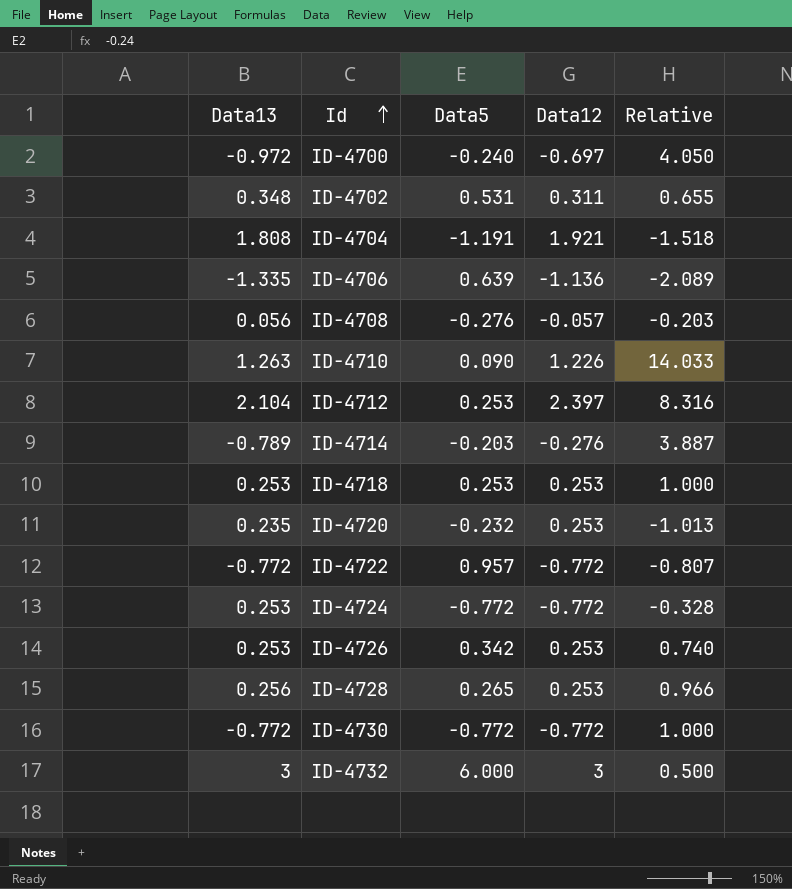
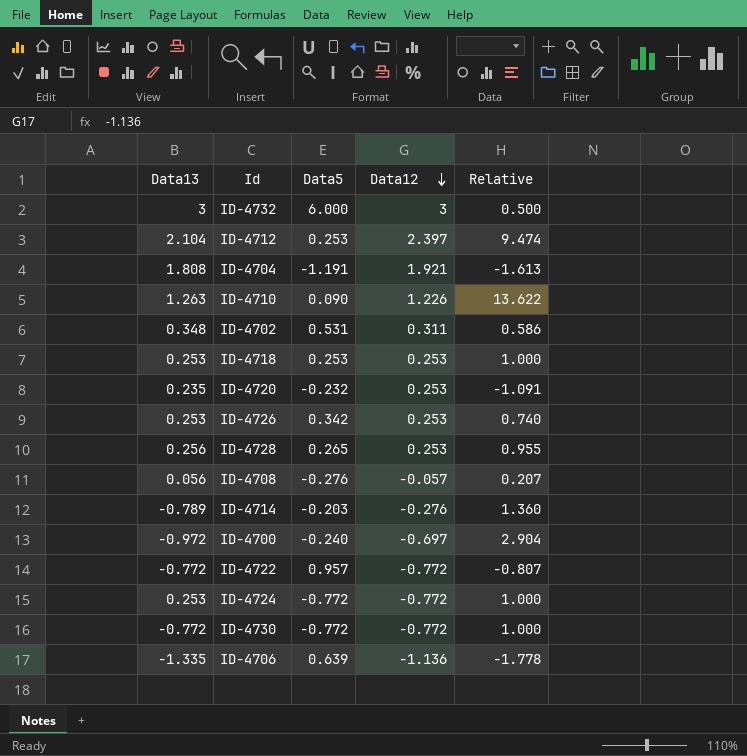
row order: Id ascending -> Data12 descending
column Relative | formula: [Data13] / [Data5] -> [Data12] / [Data5]

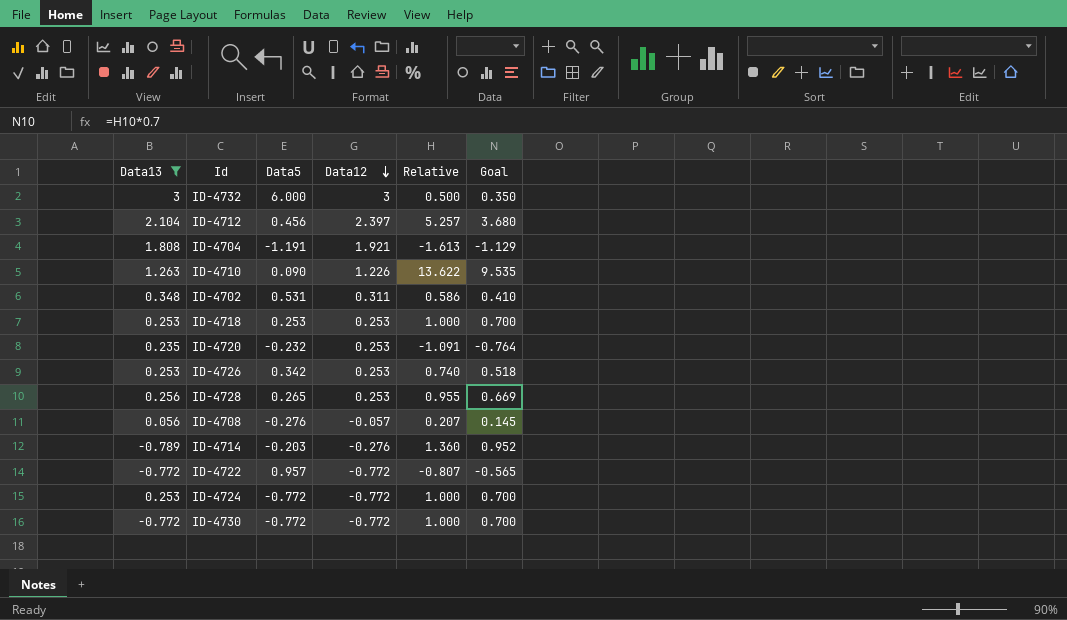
filter: none -> Data13 >= -0.789
column Goal | formula: none -> [Relative] * 0.7
ID-4712 | Data5: 0.253 -> 0.456
ID-4712 | Relative: 9.474 -> 5.257

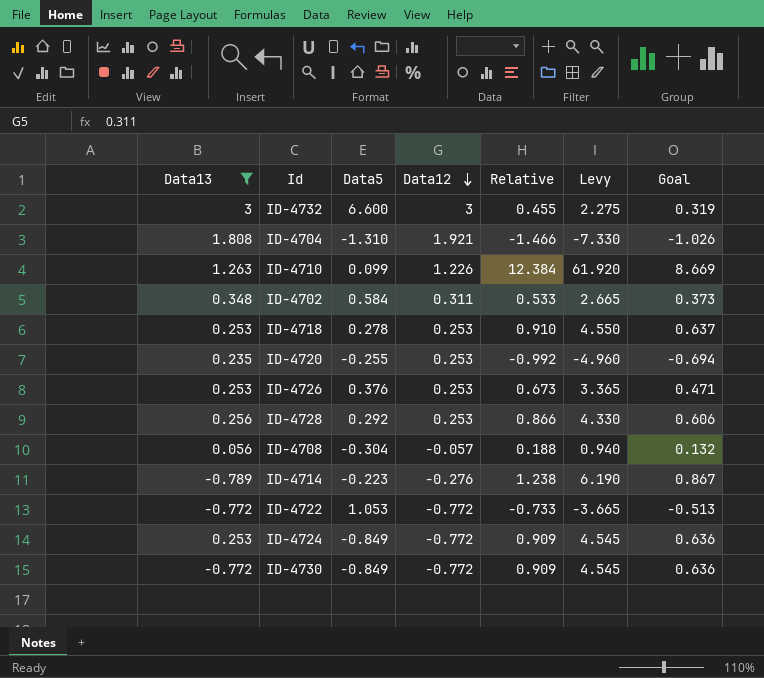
column Levy | formula: none -> [Relative] * 5
row ID-4712: 2.104 | 0.456 | 2.397 | 5.257 | 3.680 -> none
ID-4732 | Data5: 6.000 -> 6.600
ID-4732 | Relative: 0.500 -> 0.455
ID-4732 | Goal: 0.350 -> 0.319
ID-4704 | Data5: -1.191 -> -1.310
ID-4704 | Relative: -1.613 -> -1.466
ID-4704 | Goal: -1.129 -> -1.026
ID-4710 | Data5: 0.090 -> 0.099
ID-4710 | Relative: 13.622 -> 12.384
ID-4710 | Goal: 9.535 -> 8.669
ID-4702 | Data5: 0.531 -> 0.584
ID-4702 | Relative: 0.586 -> 0.533
ID-4702 | Goal: 0.410 -> 0.373
ID-4718 | Data5: 0.253 -> 0.278
ID-4718 | Relative: 1.000 -> 0.910
ID-4718 | Goal: 0.700 -> 0.637
ID-4720 | Data5: -0.232 -> -0.255
ID-4720 | Relative: -1.091 -> -0.992
ID-4720 | Goal: -0.764 -> -0.694
ID-4726 | Data5: 0.342 -> 0.376
ID-4726 | Relative: 0.740 -> 0.673
ID-4726 | Goal: 0.518 -> 0.471
ID-4728 | Data5: 0.265 -> 0.292
ID-4728 | Relative: 0.955 -> 0.866
ID-4728 | Goal: 0.669 -> 0.606
ID-4708 | Data5: -0.276 -> -0.304
ID-4708 | Relative: 0.207 -> 0.188
ID-4708 | Goal: 0.145 -> 0.132
ID-4714 | Data5: -0.203 -> -0.223
ID-4714 | Relative: 1.360 -> 1.238
ID-4714 | Goal: 0.952 -> 0.867
ID-4722 | Data5: 0.957 -> 1.053
ID-4722 | Relative: -0.807 -> -0.733
ID-4722 | Goal: -0.565 -> -0.513
ID-4724 | Data5: -0.772 -> -0.849
ID-4724 | Relative: 1.000 -> 0.909
ID-4724 | Goal: 0.700 -> 0.636
ID-4730 | Data5: -0.772 -> -0.849
ID-4730 | Relative: 1.000 -> 0.909
ID-4730 | Goal: 0.700 -> 0.636

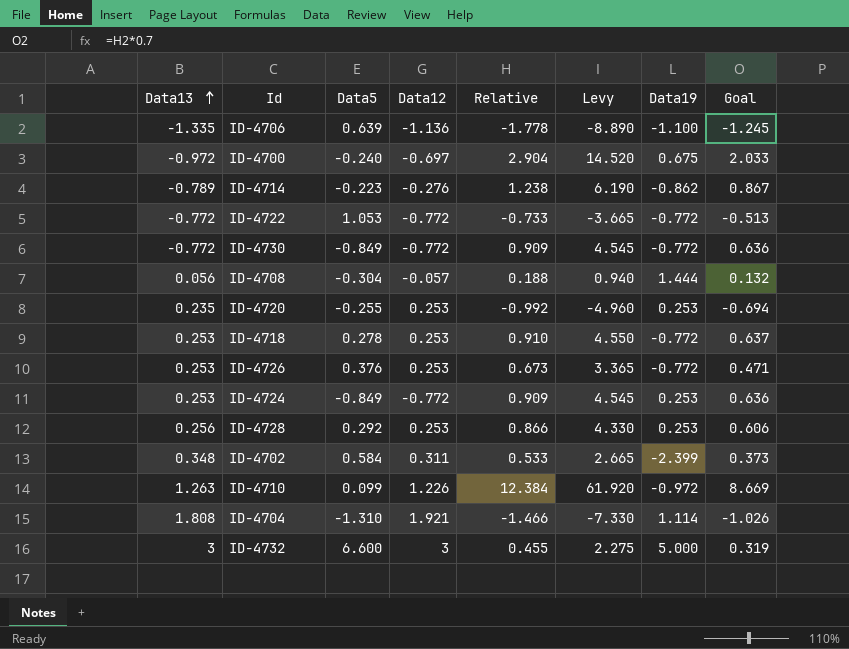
filter: Data13 >= -0.789 -> none
row order: Data12 descending -> Data13 ascending
column Data19 | position: none -> 7

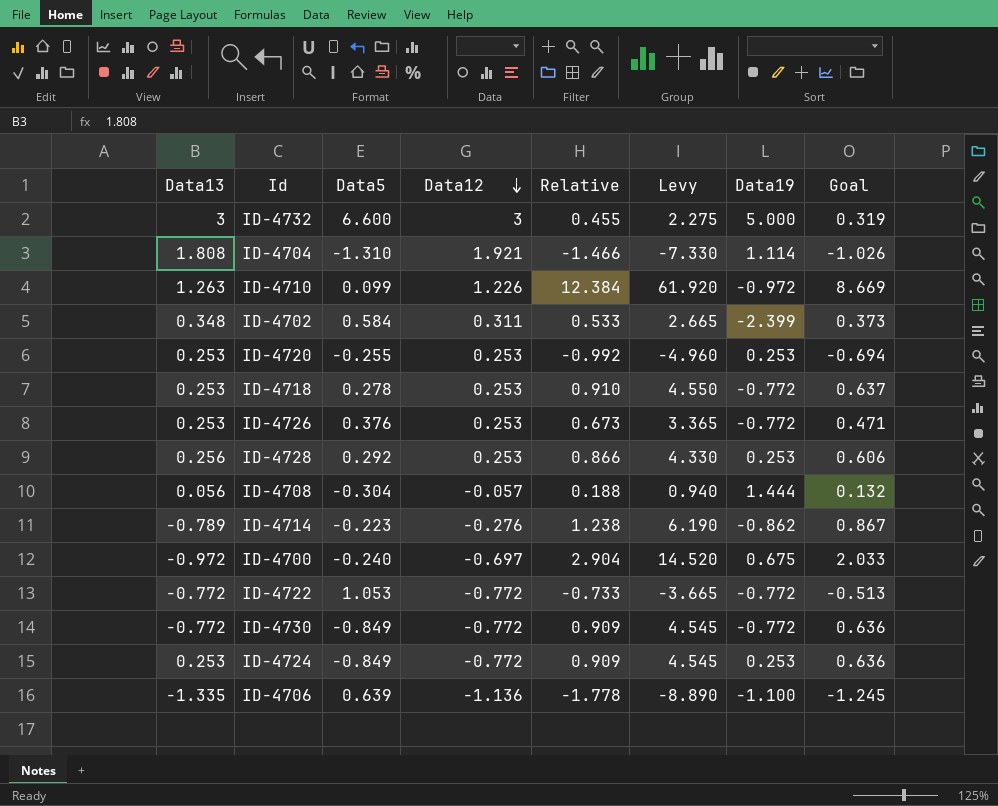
row order: Data13 ascending -> Data12 descending
ID-4720 | Data13: 0.235 -> 0.253

